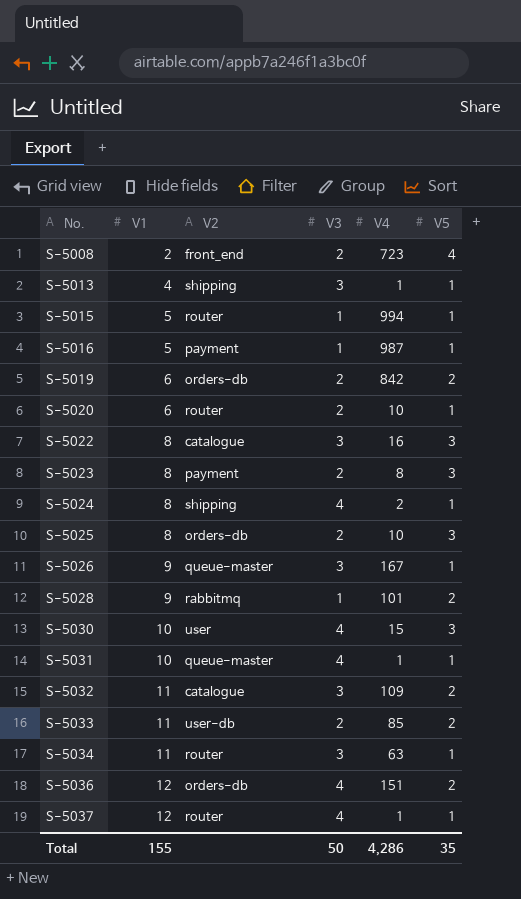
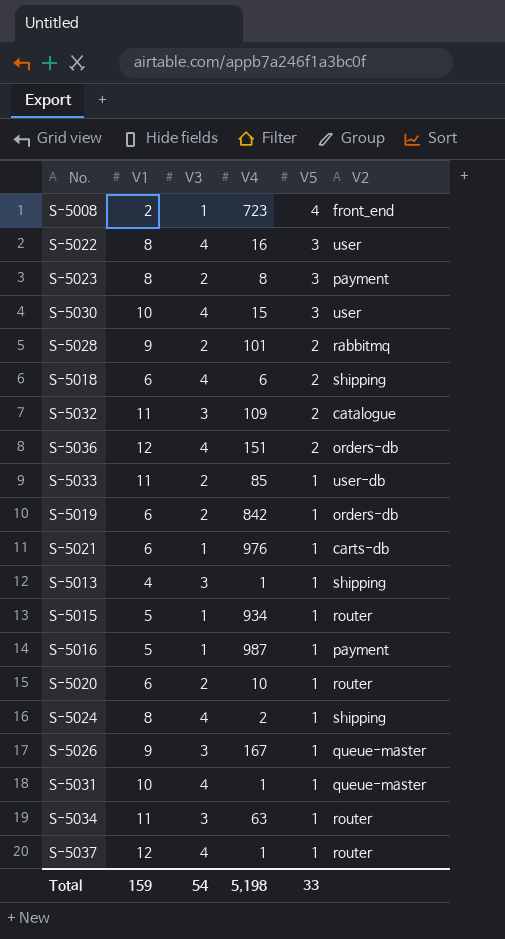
row order: No. ascending -> V5 descending
column V2 | position: 3 -> 6
row S-5025: 8 | orders-db | 2 | 10 | 3 -> none
S-5008 | V3: 2 -> 1
S-5022 | V3: 3 -> 4
S-5022 | V2: catalogue -> user
S-5028 | V3: 1 -> 2
row S-5018: none -> 6 | 4 | 6 | 2 | shipping
S-5033 | V5: 2 -> 1
S-5019 | V5: 2 -> 1
row S-5021: none -> 6 | 1 | 976 | 1 | carts-db
S-5015 | V4: 994 -> 934
Total | V1: 155 -> 159
Total | V3: 50 -> 54
Total | V4: 4,286 -> 5,198
Total | V5: 35 -> 33

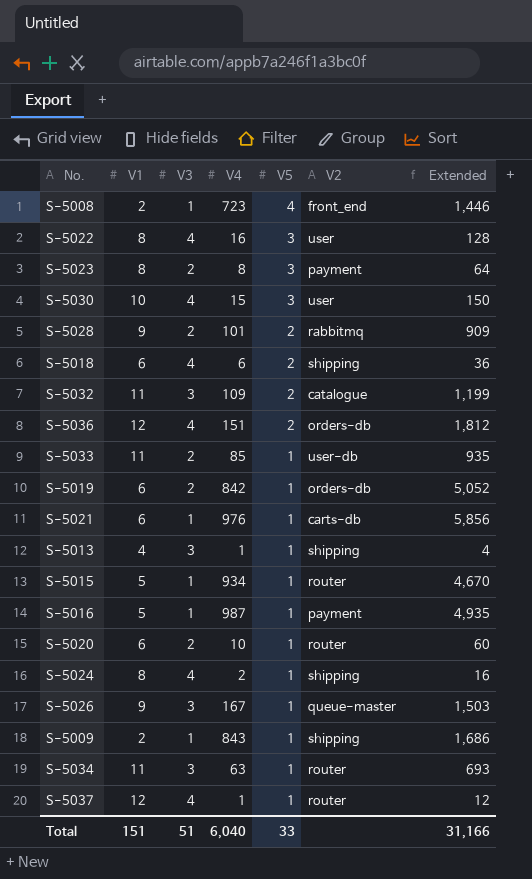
column Extended | formula: none -> [V1] * [V4]
row S-5031: 10 | 4 | 1 | 1 | queue-master -> none
row S-5009: none -> 2 | 1 | 843 | 1 | shipping | 1,686
Total | V1: 159 -> 151
Total | V3: 54 -> 51
Total | V4: 5,198 -> 6,040

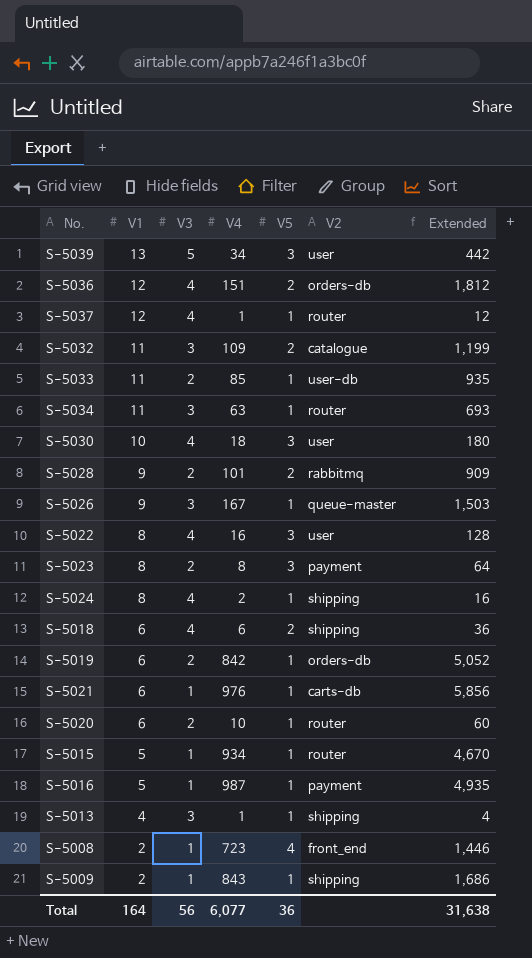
row order: V5 descending -> V1 descending
row S-5039: none -> 13 | 5 | 34 | 3 | user | 442
S-5030 | V4: 15 -> 18
S-5030 | Extended: 150 -> 180
Total | V1: 151 -> 164
Total | V3: 51 -> 56
Total | V4: 6,040 -> 6,077
Total | V5: 33 -> 36
Total | Extended: 31,166 -> 31,638

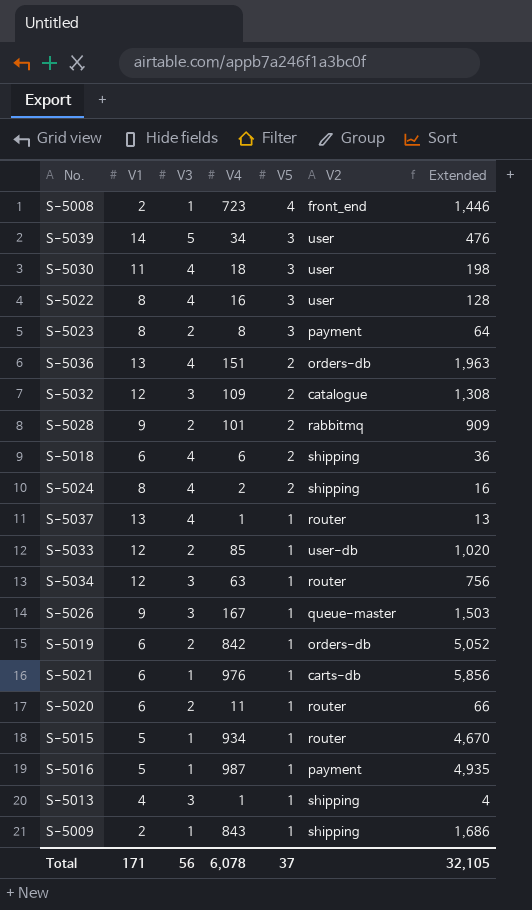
row order: V1 descending -> V5 descending
S-5039 | V1: 13 -> 14
S-5039 | Extended: 442 -> 476
S-5030 | V1: 10 -> 11
S-5030 | Extended: 180 -> 198
S-5036 | V1: 12 -> 13
S-5036 | Extended: 1,812 -> 1,963
S-5032 | V1: 11 -> 12
S-5032 | Extended: 1,199 -> 1,308
S-5024 | V5: 1 -> 2
S-5037 | V1: 12 -> 13
S-5037 | Extended: 12 -> 13
S-5033 | V1: 11 -> 12
S-5033 | Extended: 935 -> 1,020
S-5034 | V1: 11 -> 12
S-5034 | Extended: 693 -> 756
S-5020 | V4: 10 -> 11
S-5020 | Extended: 60 -> 66
Total | V1: 164 -> 171
Total | V4: 6,077 -> 6,078
Total | V5: 36 -> 37
Total | Extended: 31,638 -> 32,105

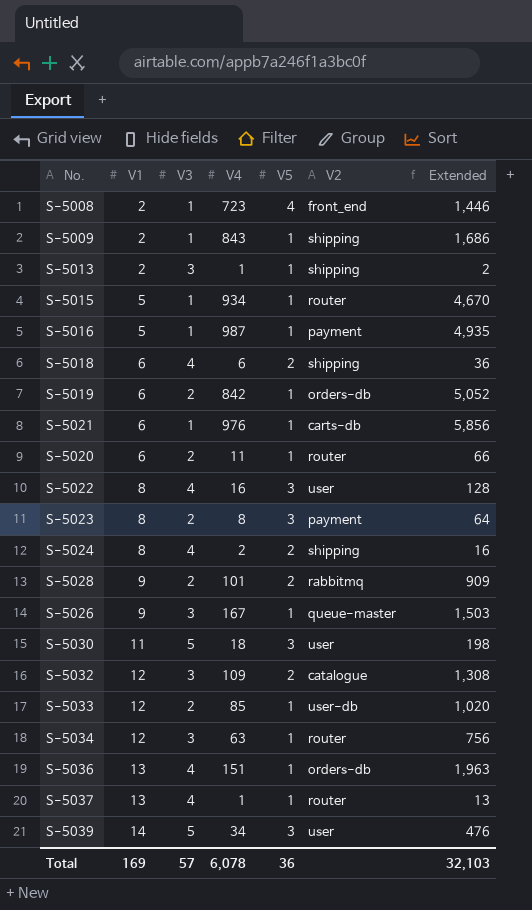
row order: V5 descending -> V1 ascending
S-5013 | V1: 4 -> 2
S-5013 | Extended: 4 -> 2
S-5030 | V3: 4 -> 5
S-5036 | V5: 2 -> 1
Total | V1: 171 -> 169
Total | V3: 56 -> 57
Total | V5: 37 -> 36
Total | Extended: 32,105 -> 32,103

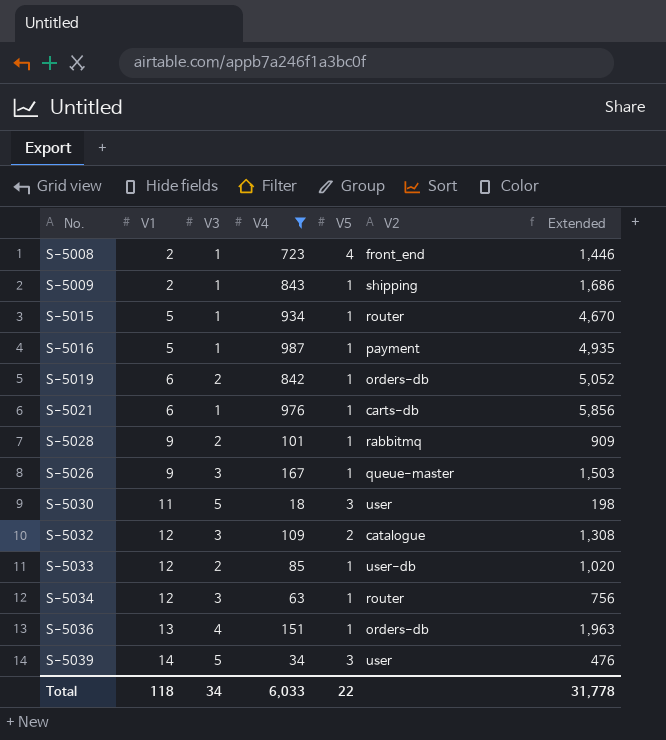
filter: none -> V4 >= 18
S-5028 | V5: 2 -> 1
Total | V1: 169 -> 118
Total | V3: 57 -> 34
Total | V4: 6,078 -> 6,033
Total | V5: 36 -> 22
Total | Extended: 32,103 -> 31,778

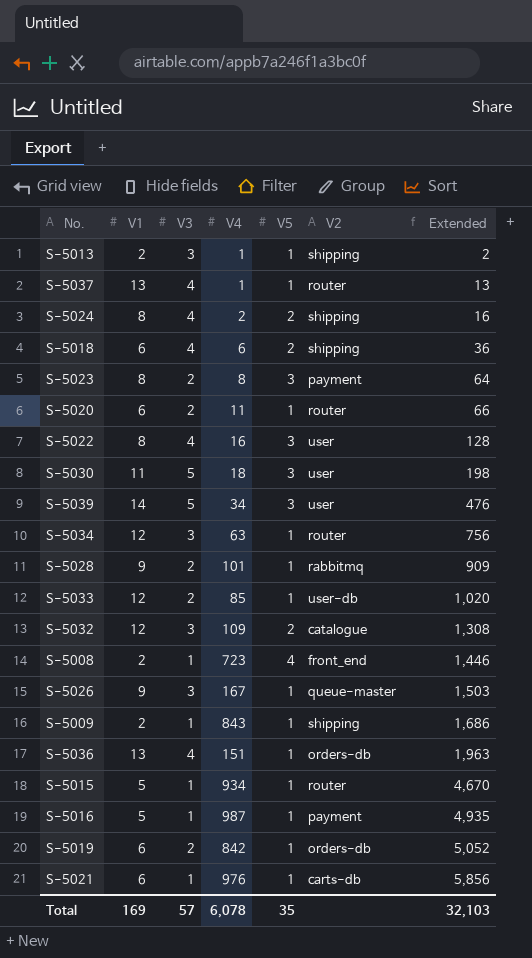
filter: V4 >= 18 -> none
row order: V1 ascending -> Extended ascending
Total | V1: 118 -> 169
Total | V3: 34 -> 57
Total | V4: 6,033 -> 6,078
Total | V5: 22 -> 35
Total | Extended: 31,778 -> 32,103

